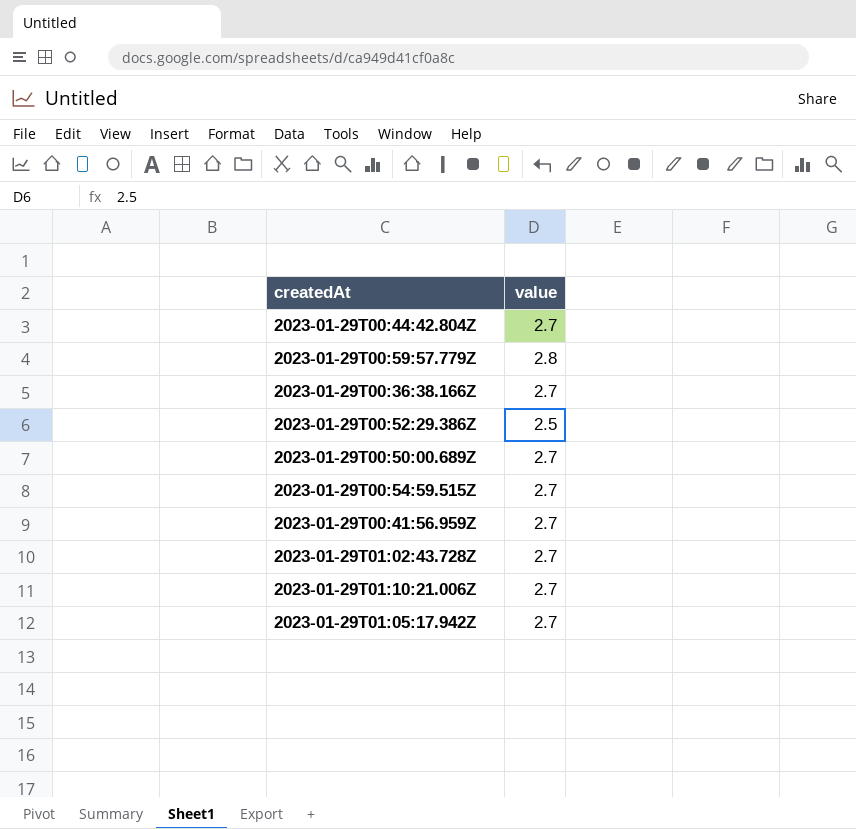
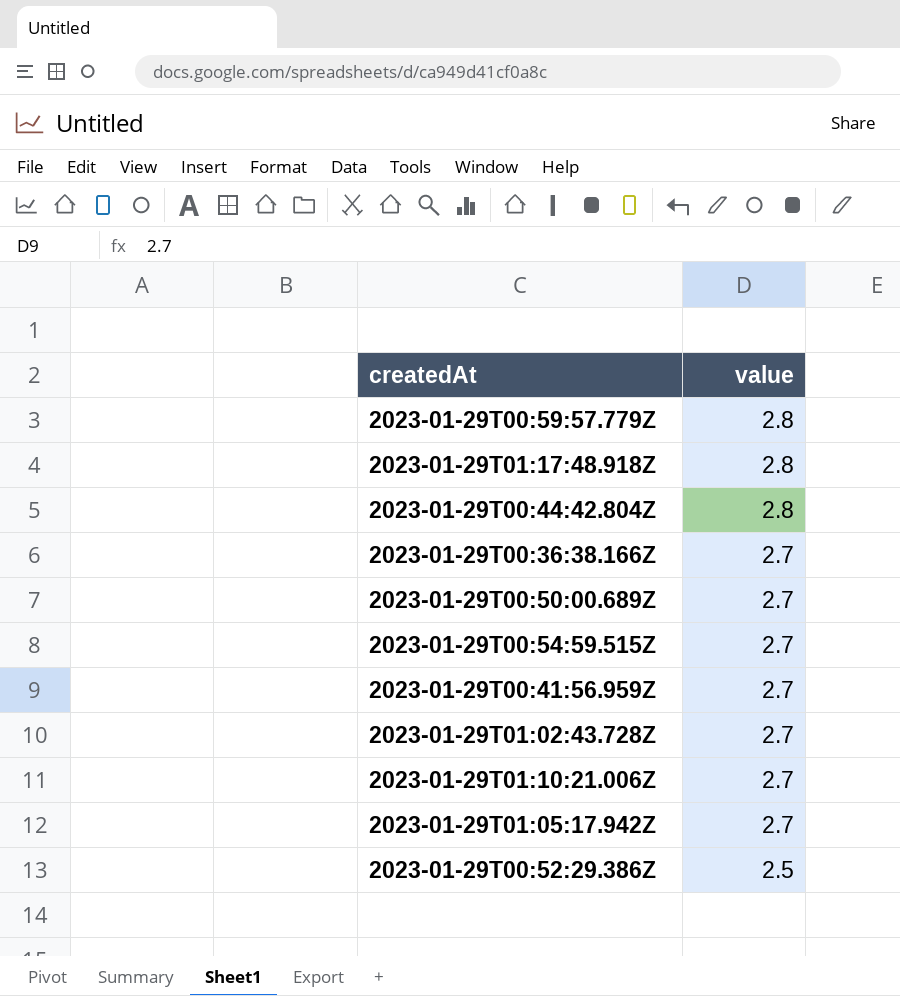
row order: none -> value descending
row 2023-01-29T01:17:48.918Z: none -> 2.8
2023-01-29T00:44:42.804Z | value: 2.7 -> 2.8

